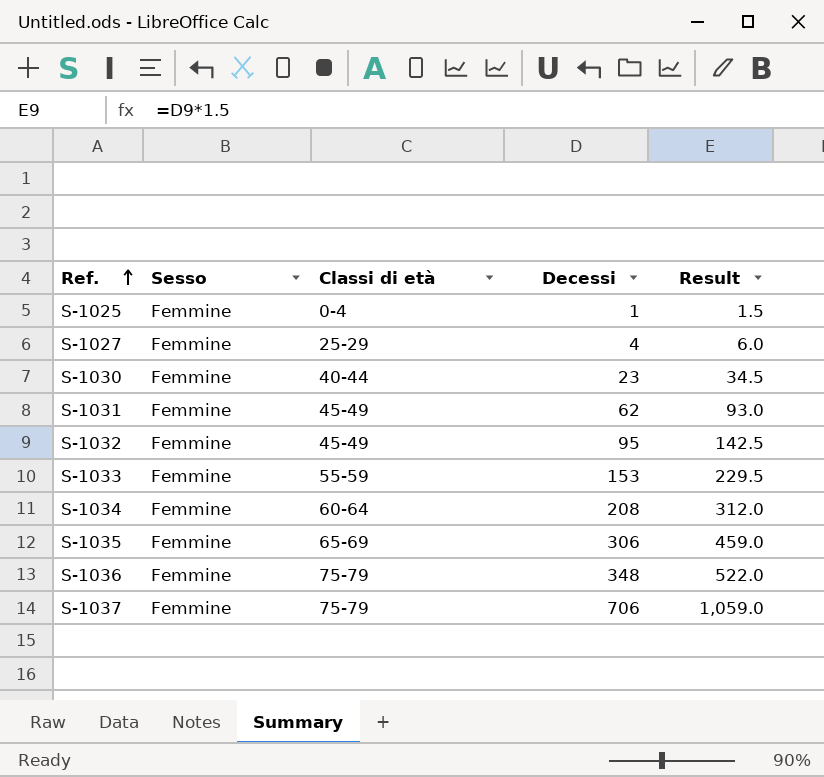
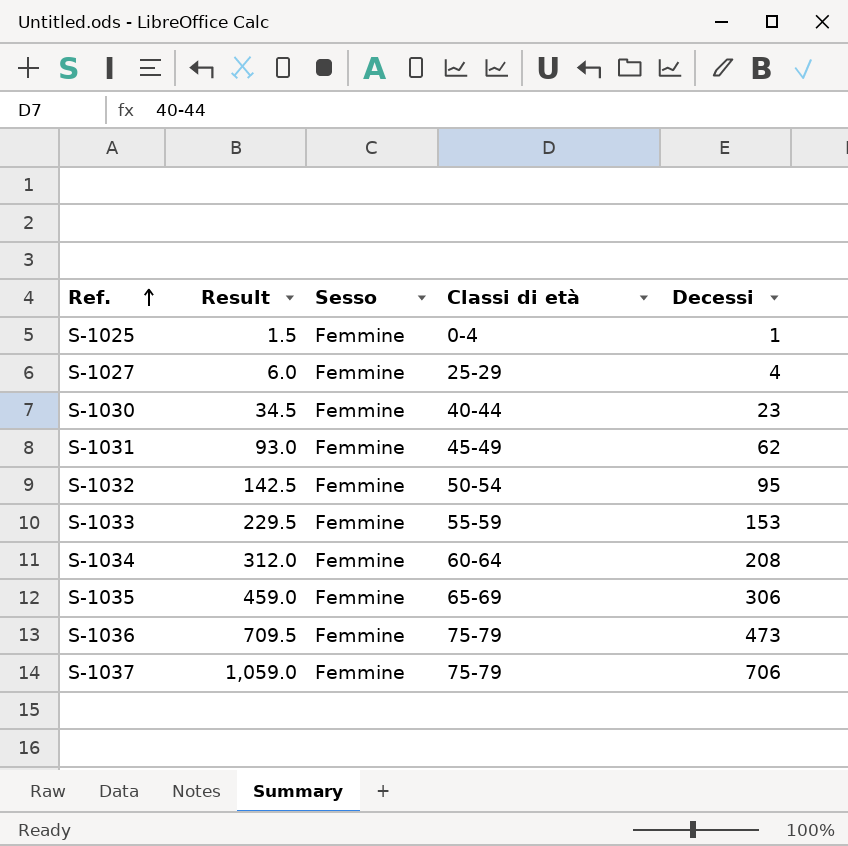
column Result | position: 5 -> 2
S-1032 | Classi di età: 45-49 -> 50-54
S-1036 | Result: 522.0 -> 709.5
S-1036 | Decessi: 348 -> 473

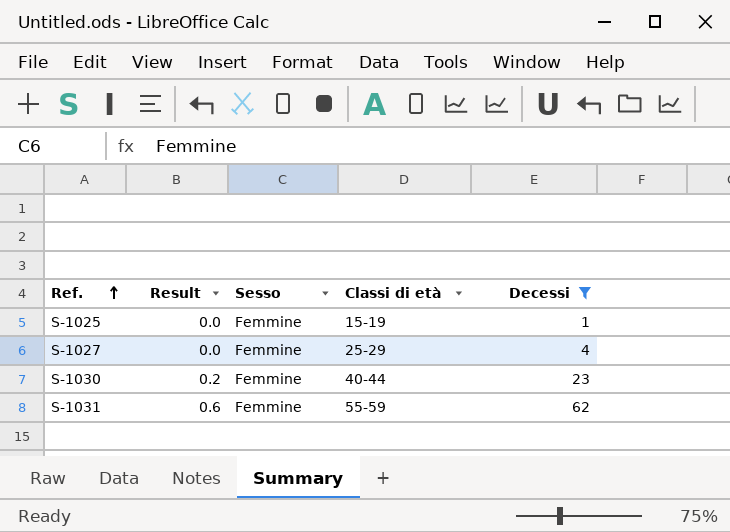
filter: none -> Decessi <= 62
column Result | formula: [Decessi] * 1.5 -> [Decessi] * 0.01
S-1025 | Classi di età: 0-4 -> 15-19
S-1031 | Classi di età: 45-49 -> 55-59

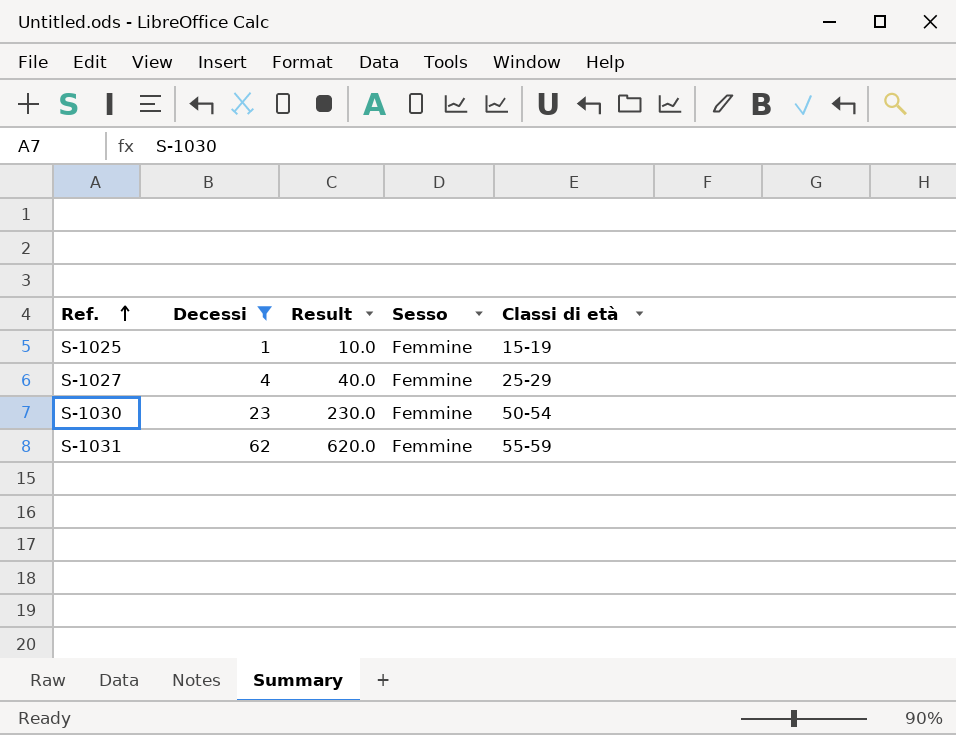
column Decessi | position: 5 -> 2
column Result | formula: [Decessi] * 0.01 -> [Decessi] * 10
S-1030 | Classi di età: 40-44 -> 50-54

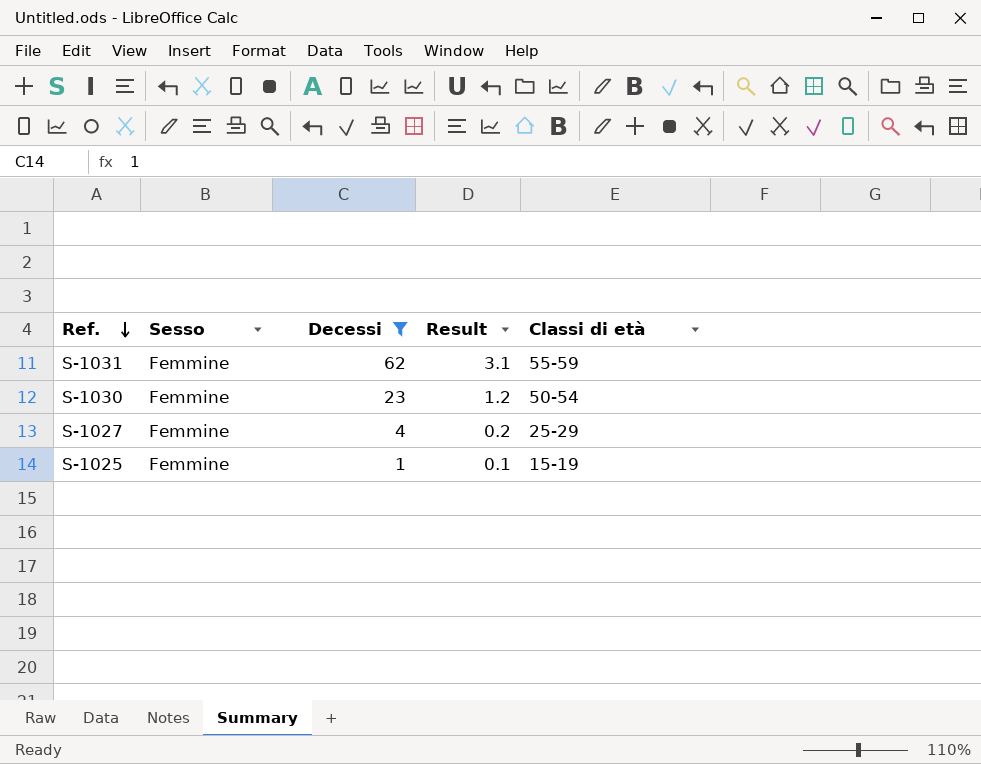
row order: Ref. ascending -> Ref. descending
column Sesso | position: 4 -> 2
column Result | formula: [Decessi] * 10 -> [Decessi] * 0.05

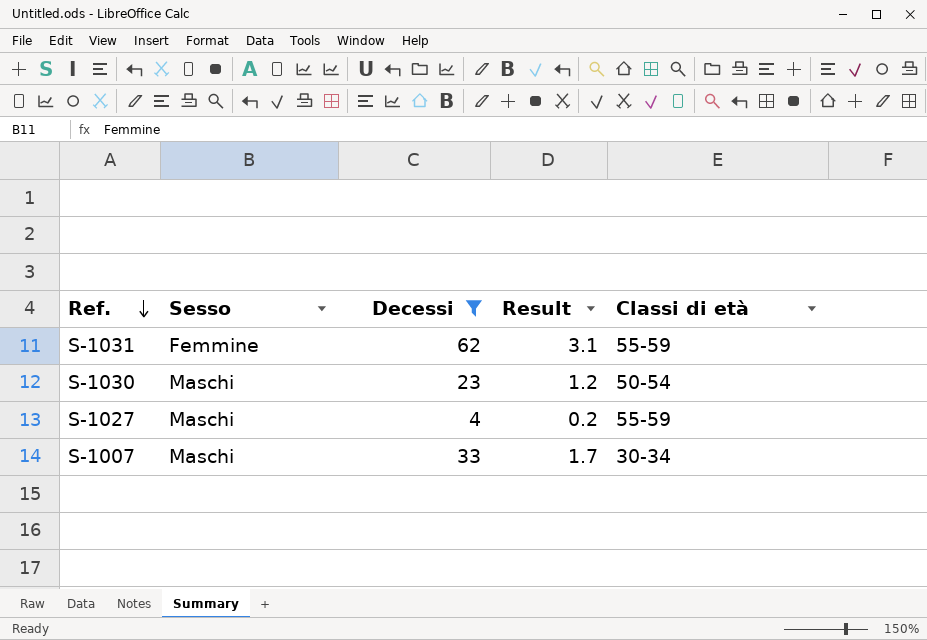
row S-1025: Femmine | 1 | 0.1 | 15-19 -> none
S-1030 | Sesso: Femmine -> Maschi
S-1027 | Sesso: Femmine -> Maschi
S-1027 | Classi di età: 25-29 -> 55-59
row S-1007: none -> Maschi | 33 | 1.7 | 30-34

